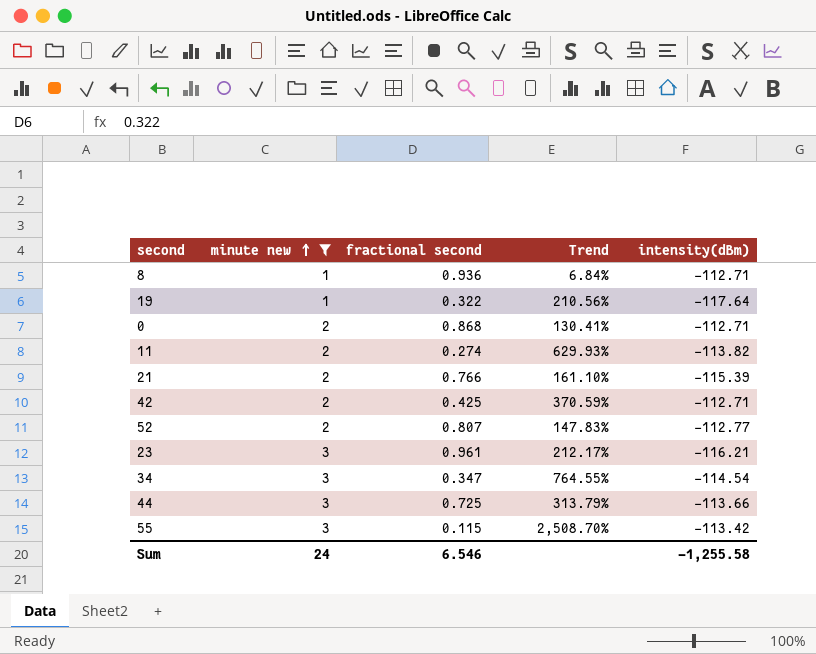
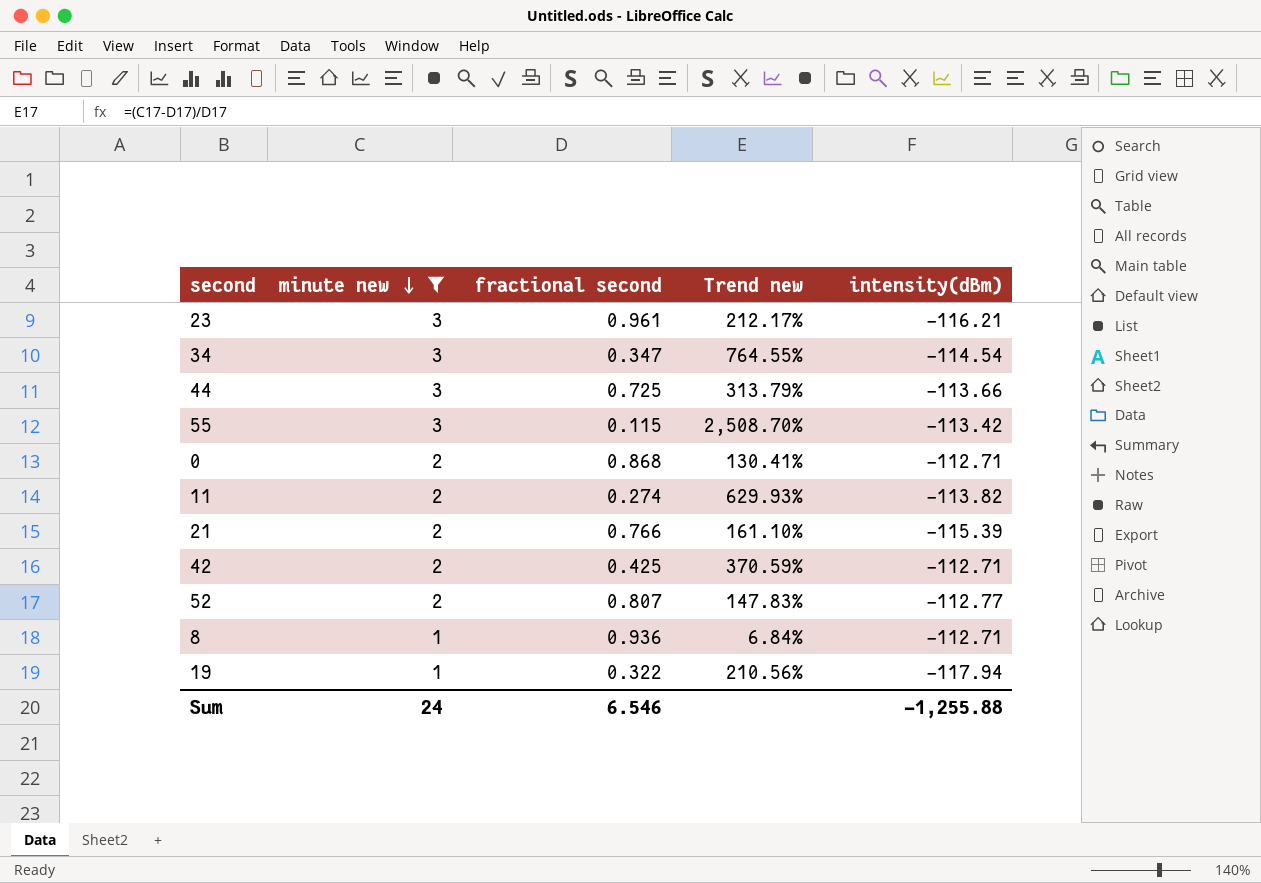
row order: minute new ascending -> minute new descending
column name: Trend -> Trend new
19 | intensity(dBm): -117.64 -> -117.94
Sum | intensity(dBm): -1,255.58 -> -1,255.88

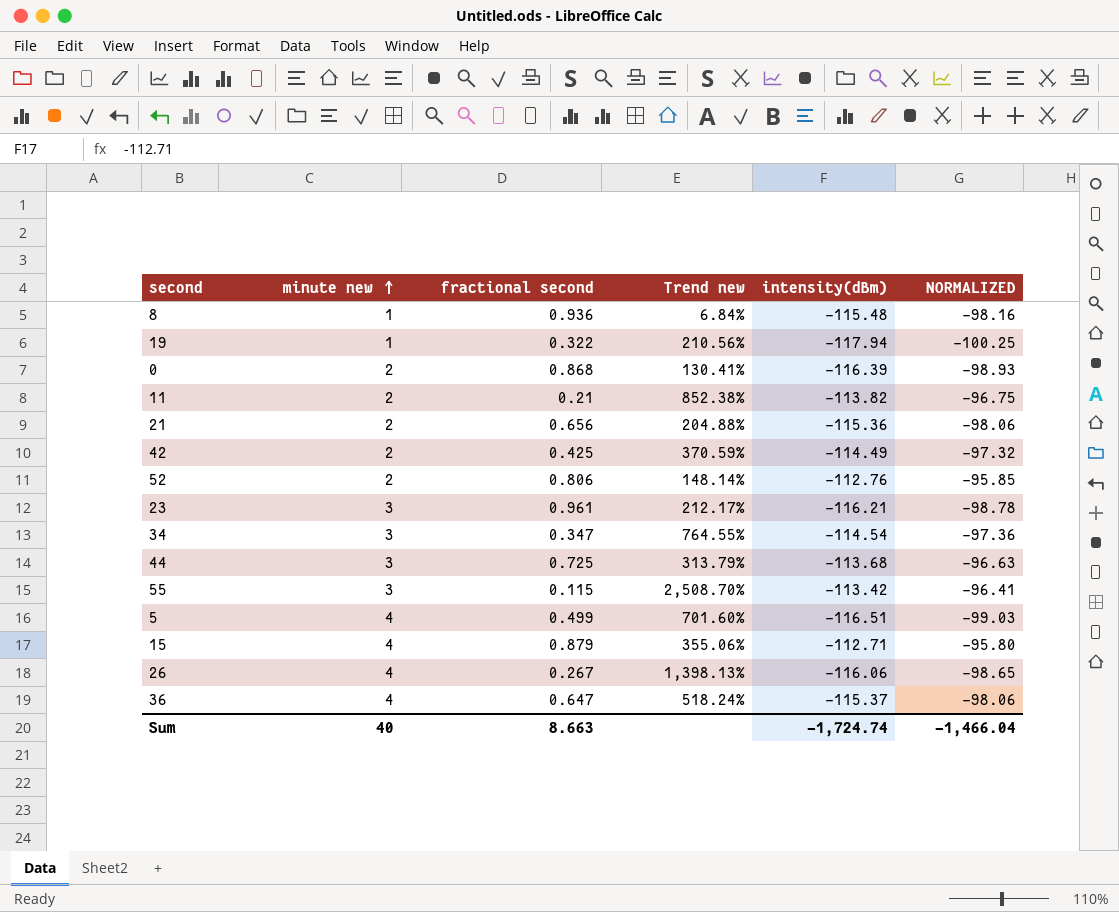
filter: minute new != 4 -> none
row order: minute new descending -> minute new ascending
column NORMALIZED | formula: none -> [intensity(dBm)] * 0.85
8 | intensity(dBm): -112.71 -> -115.48
0 | intensity(dBm): -112.71 -> -116.39
11 | fractional second: 0.274 -> 0.21
11 | Trend new: 629.93% -> 852.38%
21 | fractional second: 0.766 -> 0.656
21 | Trend new: 161.10% -> 204.88%
21 | intensity(dBm): -115.39 -> -115.36
42 | intensity(dBm): -112.71 -> -114.49
52 | fractional second: 0.807 -> 0.806
52 | Trend new: 147.83% -> 148.14%
52 | intensity(dBm): -112.77 -> -112.76
44 | intensity(dBm): -113.66 -> -113.68
Sum | minute new: 24 -> 40
Sum | fractional second: 6.546 -> 8.663
Sum | intensity(dBm): -1,255.88 -> -1,724.74

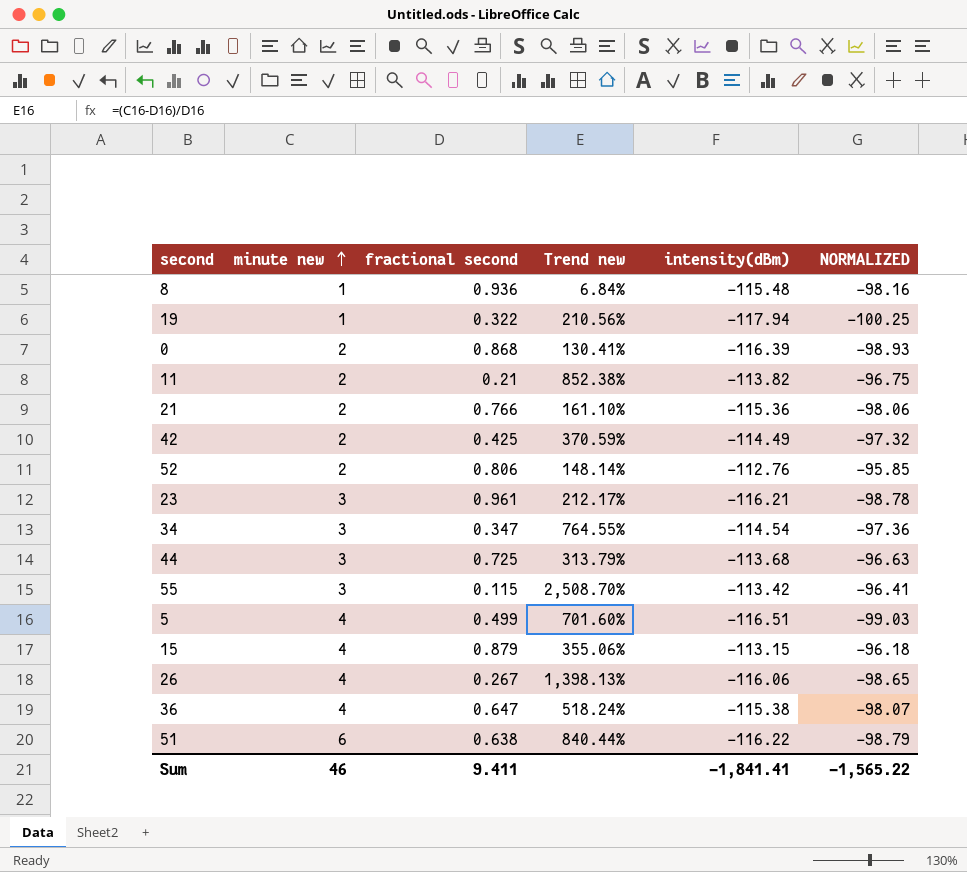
21 | fractional second: 0.656 -> 0.766
21 | Trend new: 204.88% -> 161.10%
15 | intensity(dBm): -112.71 -> -113.15
15 | NORMALIZED: -95.80 -> -96.18
36 | intensity(dBm): -115.37 -> -115.38
36 | NORMALIZED: -98.06 -> -98.07
row 51: none -> 6 | 0.638 | 840.44% | -116.22 | -98.79
Sum | minute new: 40 -> 46
Sum | fractional second: 8.663 -> 9.411
Sum | intensity(dBm): -1,724.74 -> -1,841.41
Sum | NORMALIZED: -1,466.04 -> -1,565.22

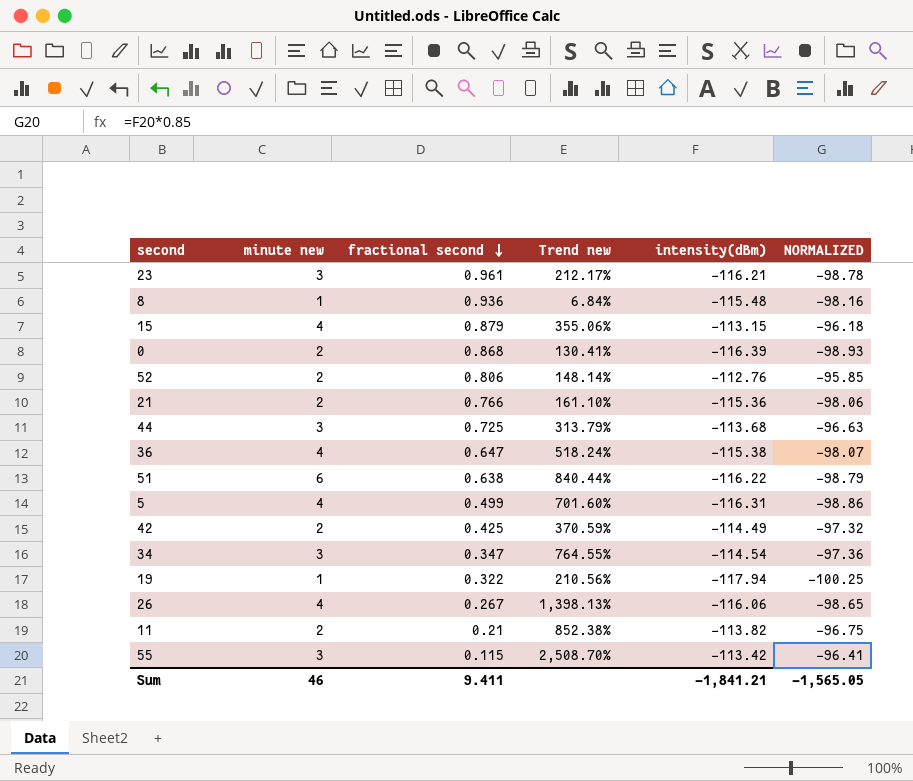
row order: minute new ascending -> fractional second descending
5 | intensity(dBm): -116.51 -> -116.31
5 | NORMALIZED: -99.03 -> -98.86
Sum | intensity(dBm): -1,841.41 -> -1,841.21
Sum | NORMALIZED: -1,565.22 -> -1,565.05

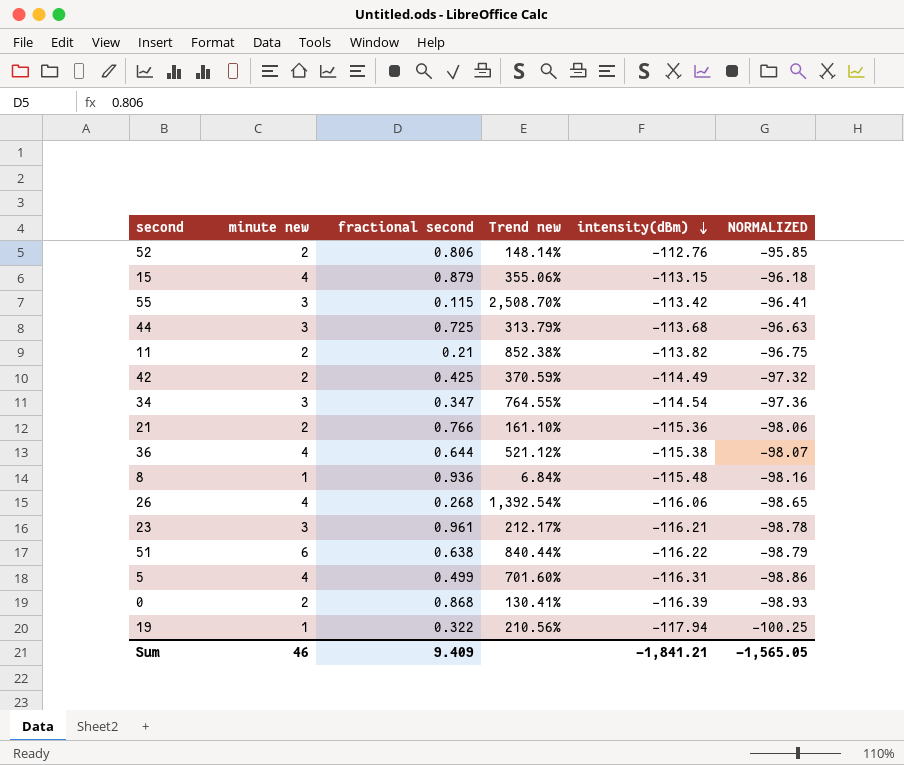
row order: fractional second descending -> intensity(dBm) descending
36 | fractional second: 0.647 -> 0.644
36 | Trend new: 518.24% -> 521.12%
26 | fractional second: 0.267 -> 0.268
26 | Trend new: 1,398.13% -> 1,392.54%
Sum | fractional second: 9.411 -> 9.409

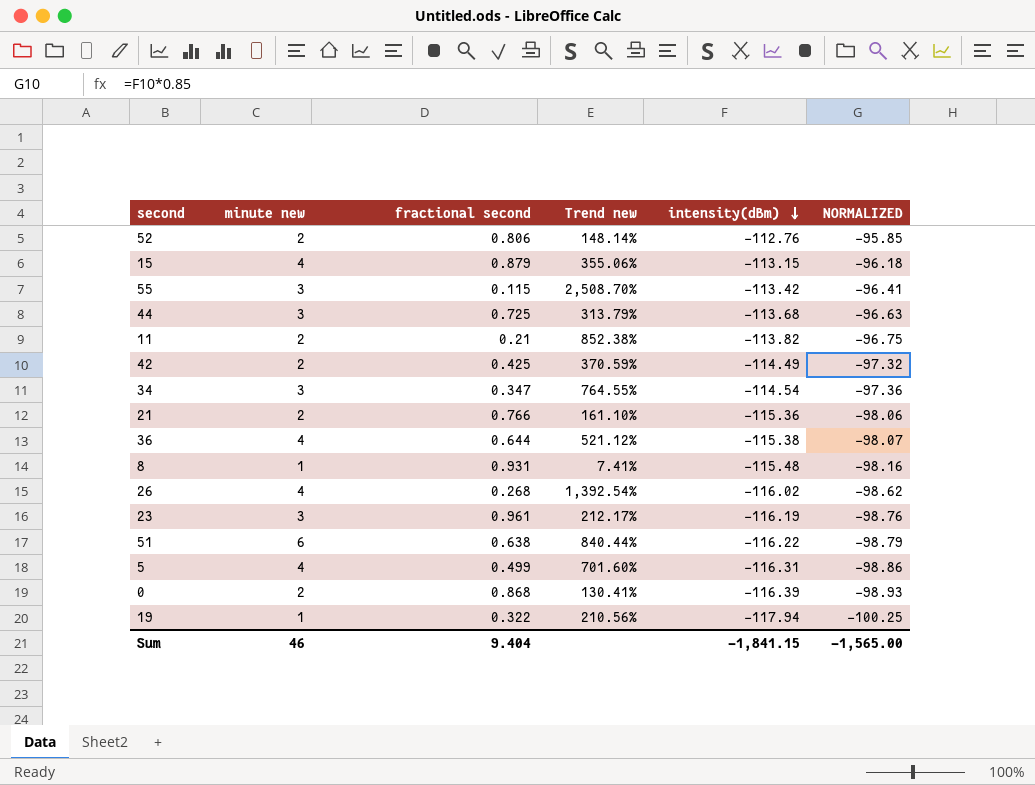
8 | fractional second: 0.936 -> 0.931
8 | Trend new: 6.84% -> 7.41%
26 | intensity(dBm): -116.06 -> -116.02
26 | NORMALIZED: -98.65 -> -98.62
23 | intensity(dBm): -116.21 -> -116.19
23 | NORMALIZED: -98.78 -> -98.76
Sum | fractional second: 9.409 -> 9.404
Sum | intensity(dBm): -1,841.21 -> -1,841.15
Sum | NORMALIZED: -1,565.05 -> -1,565.00

